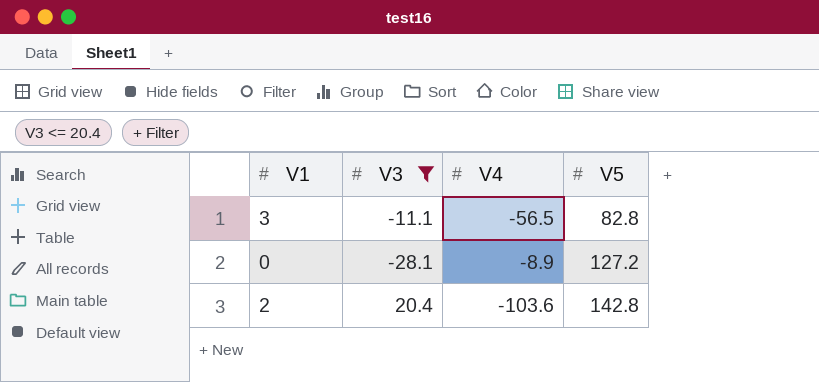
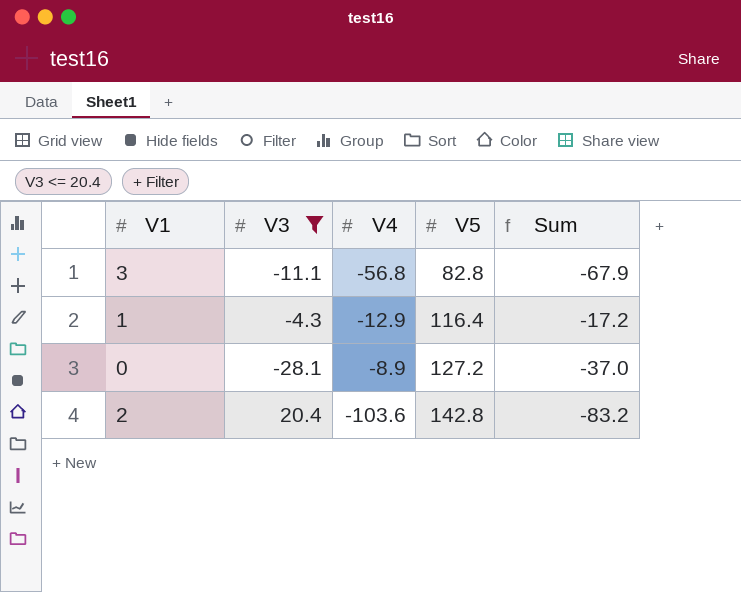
column Sum | formula: none -> [V3] + [V4]
3 | V4: -56.5 -> -56.8
row 1: none -> -4.3 | -12.9 | 116.4 | -17.2

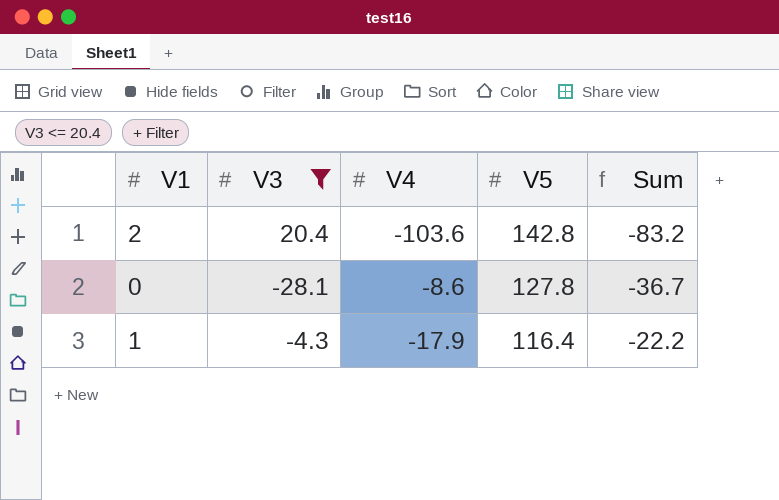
row order: V5 ascending -> V5 descending
row 3: -11.1 | -56.8 | 82.8 | -67.9 -> none
0 | V4: -8.9 -> -8.6
0 | V5: 127.2 -> 127.8
0 | Sum: -37.0 -> -36.7
1 | V4: -12.9 -> -17.9
1 | Sum: -17.2 -> -22.2

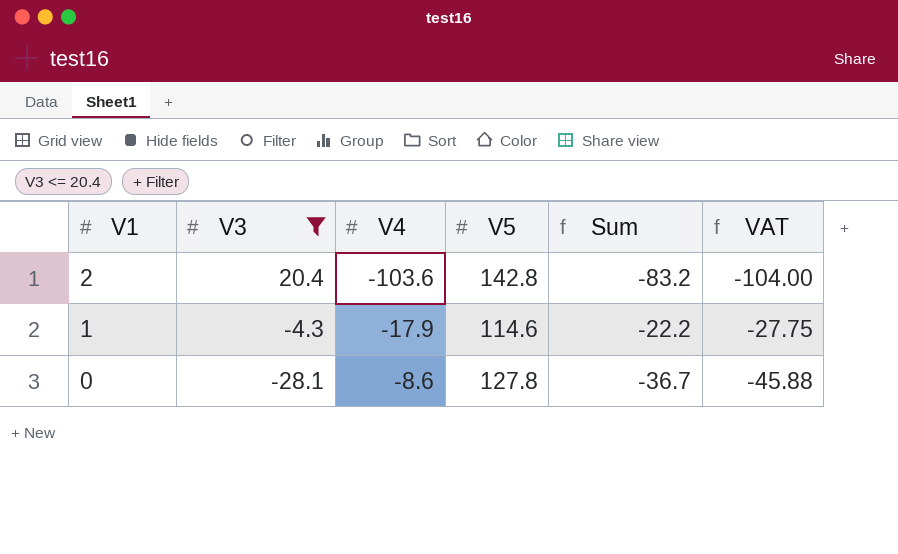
row order: V5 descending -> V1 descending
column VAT | formula: none -> [Sum] * 1.25
1 | V5: 116.4 -> 114.6

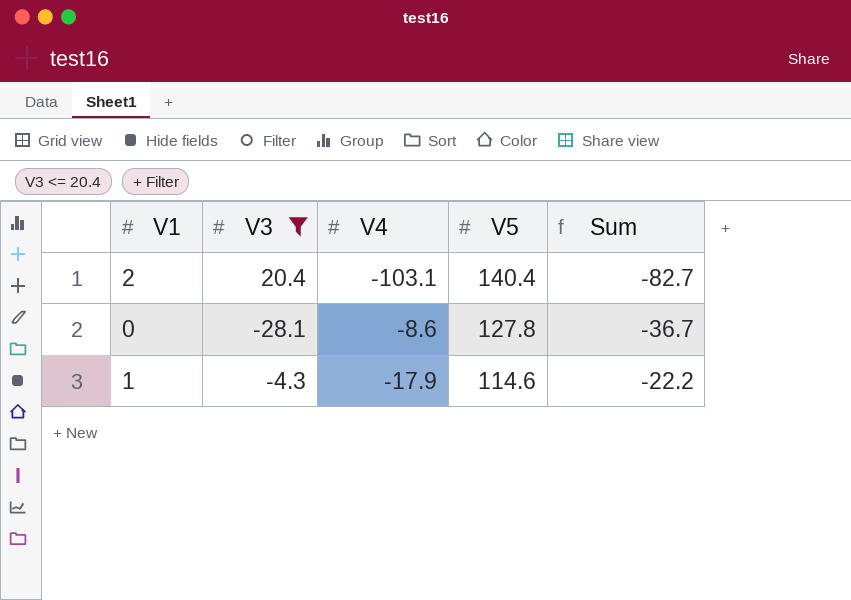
row order: V1 descending -> V5 descending
column VAT | formula: [Sum] * 1.25 -> none
2 | V4: -103.6 -> -103.1
2 | V5: 142.8 -> 140.4
2 | Sum: -83.2 -> -82.7

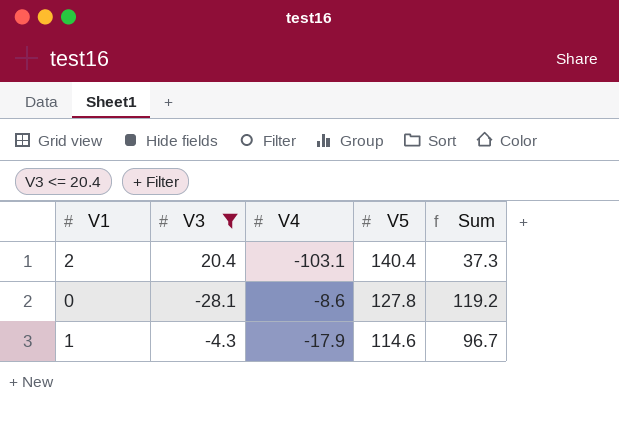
column Sum | formula: [V3] + [V4] -> [V4] + [V5]

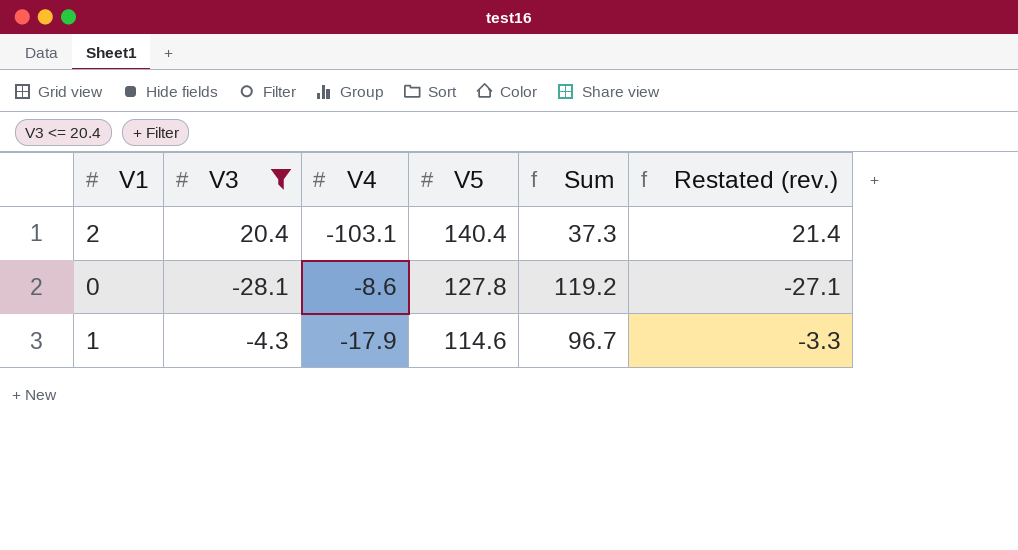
column Restated (rev.) | formula: none -> [V3] + 1

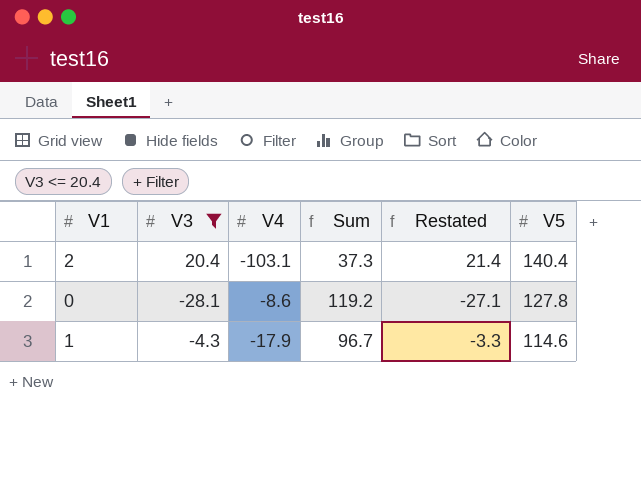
column name: Restated (rev.) -> Restated
column V5 | position: 4 -> 6

